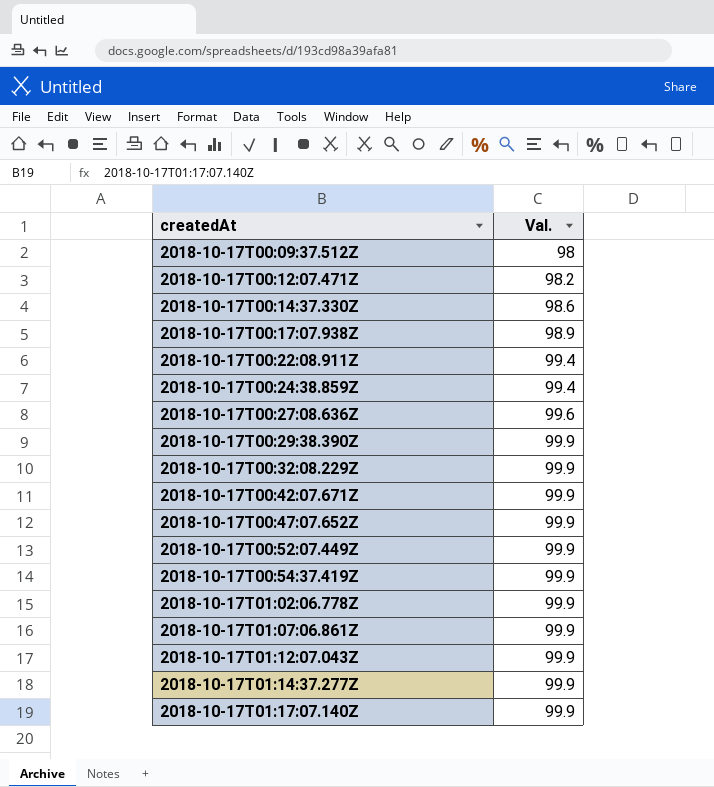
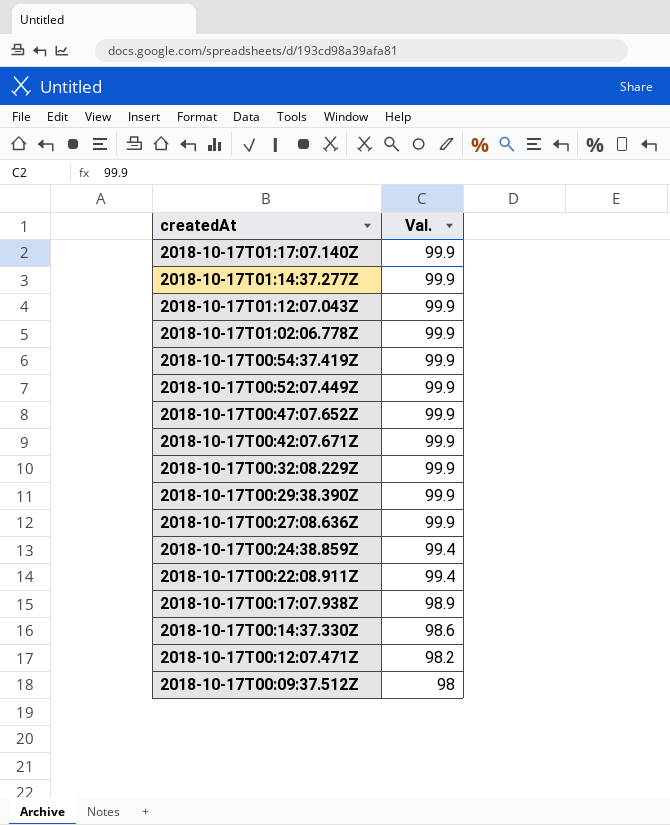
row order: createdAt ascending -> createdAt descending
row 2018-10-17T01:07:06.861Z: 99.9 -> none
2018-10-17T00:27:08.636Z | Val.: 99.6 -> 99.9

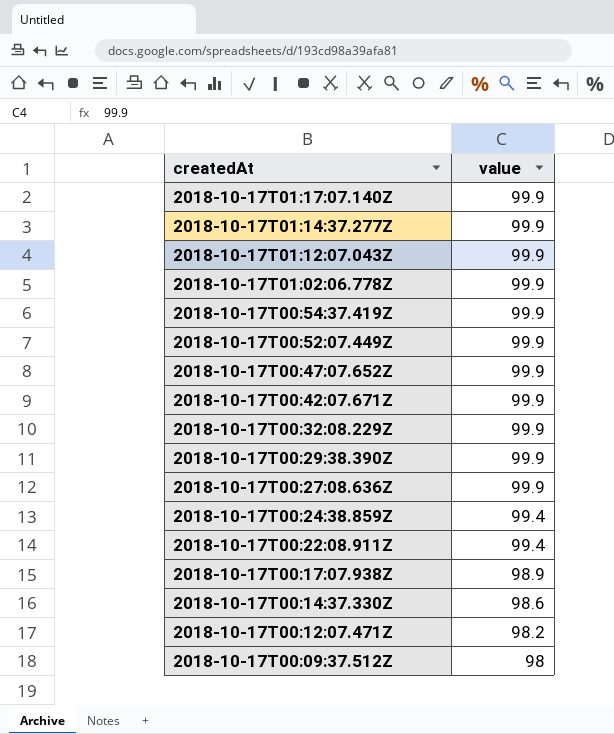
column name: Val. -> value

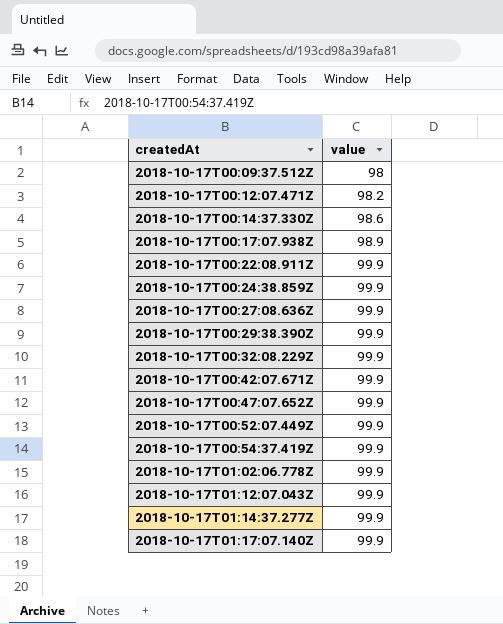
row order: createdAt descending -> createdAt ascending
2018-10-17T00:22:08.911Z | value: 99.4 -> 99.9
2018-10-17T00:24:38.859Z | value: 99.4 -> 99.9

